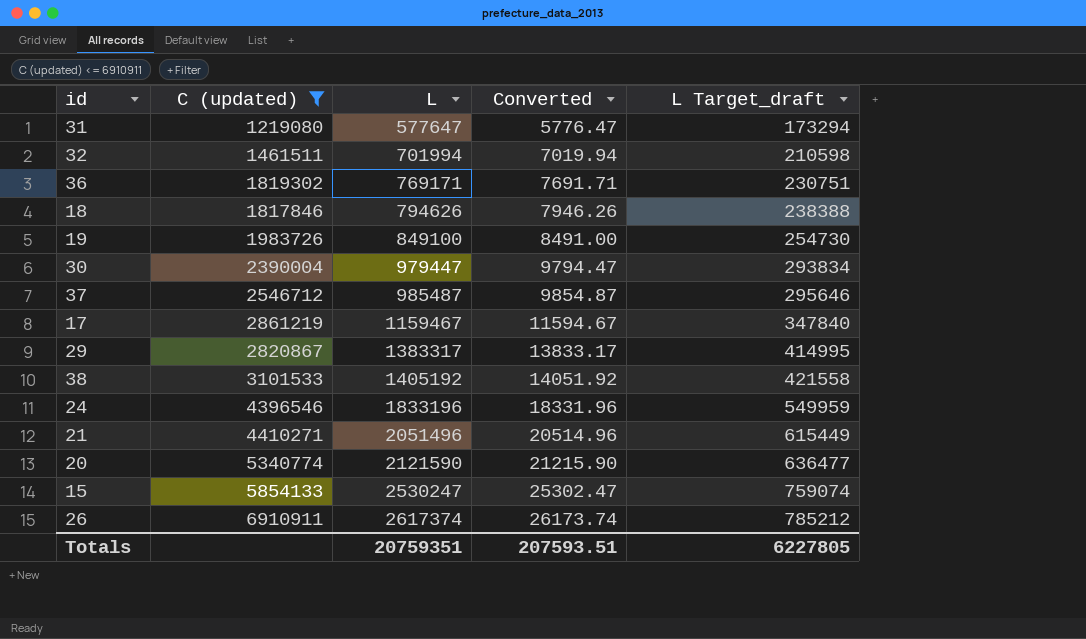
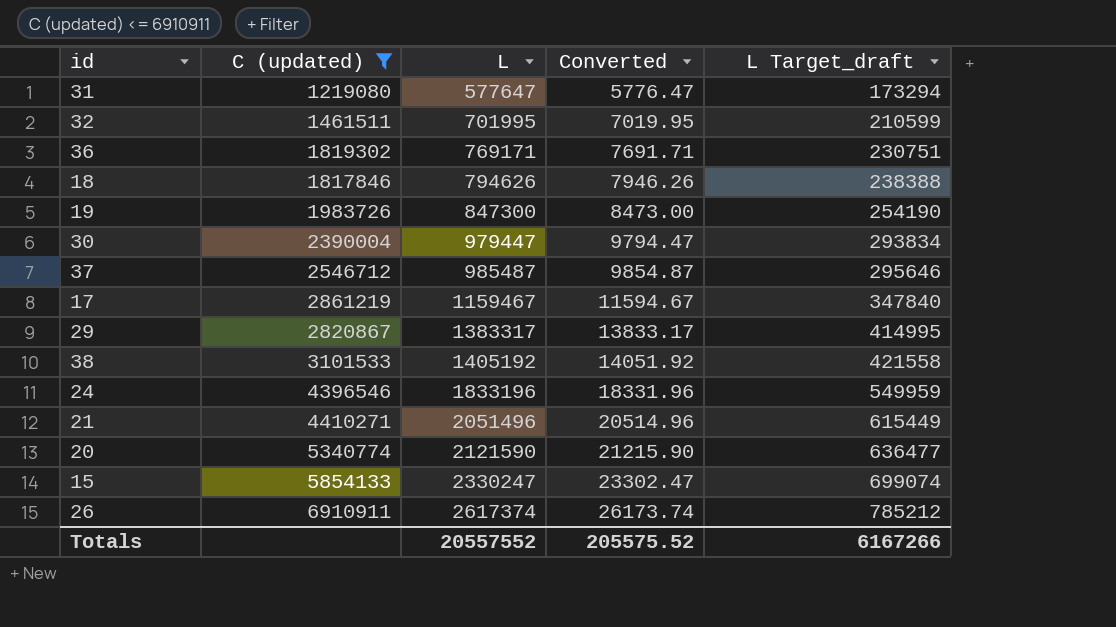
32 | L: 701994 -> 701995
32 | Converted: 7019.94 -> 7019.95
32 | L Target_draft: 210598 -> 210599
19 | L: 849100 -> 847300
19 | Converted: 8491.00 -> 8473.00
19 | L Target_draft: 254730 -> 254190
15 | L: 2530247 -> 2330247
15 | Converted: 25302.47 -> 23302.47
15 | L Target_draft: 759074 -> 699074
Totals | L: 20759351 -> 20557552
Totals | Converted: 207593.51 -> 205575.52
Totals | L Target_draft: 6227805 -> 6167266

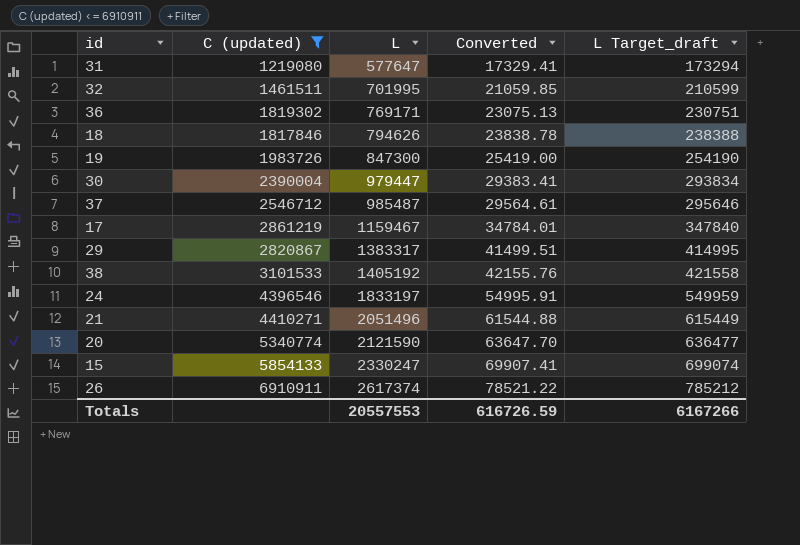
column Converted | formula: [L] * 0.01 -> [L] * 0.03
24 | L: 1833196 -> 1833197
Totals | L: 20557552 -> 20557553
Totals | Converted: 205575.52 -> 616726.59

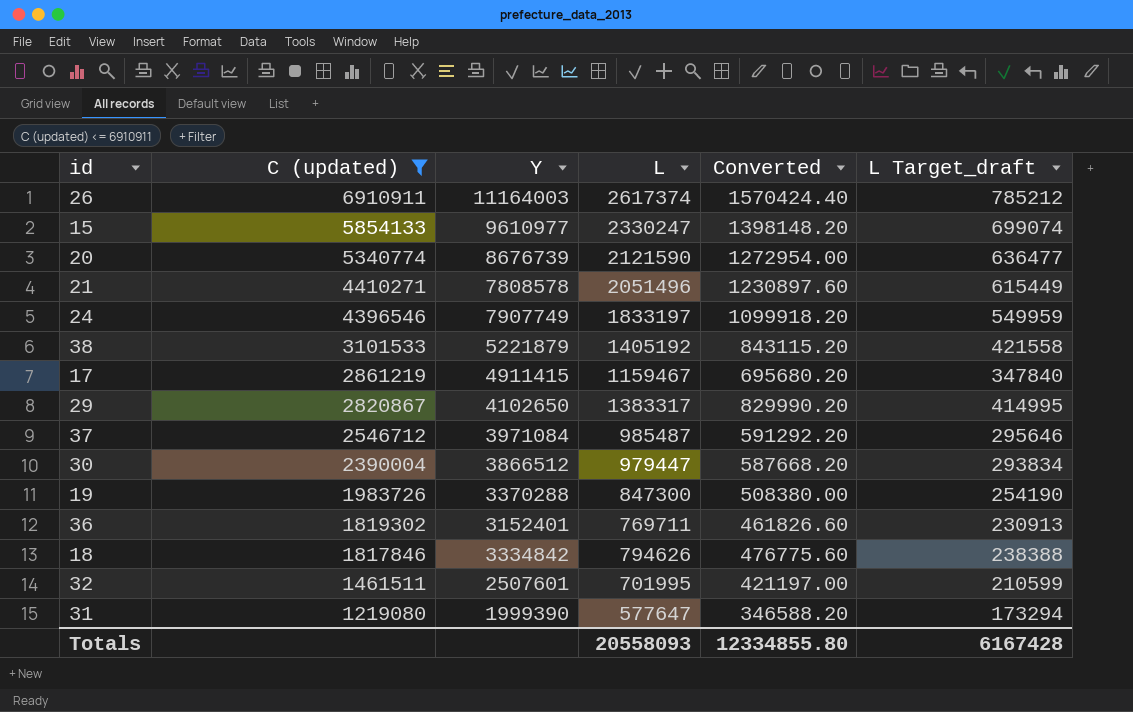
row order: L ascending -> C (updated) descending
column Y | position: none -> 3
column Converted | formula: [L] * 0.03 -> [L] * 0.6
36 | L: 769171 -> 769711
36 | L Target_draft: 230751 -> 230913
Totals | L: 20557553 -> 20558093
Totals | Converted: 616726.59 -> 12334855.80
Totals | L Target_draft: 6167266 -> 6167428

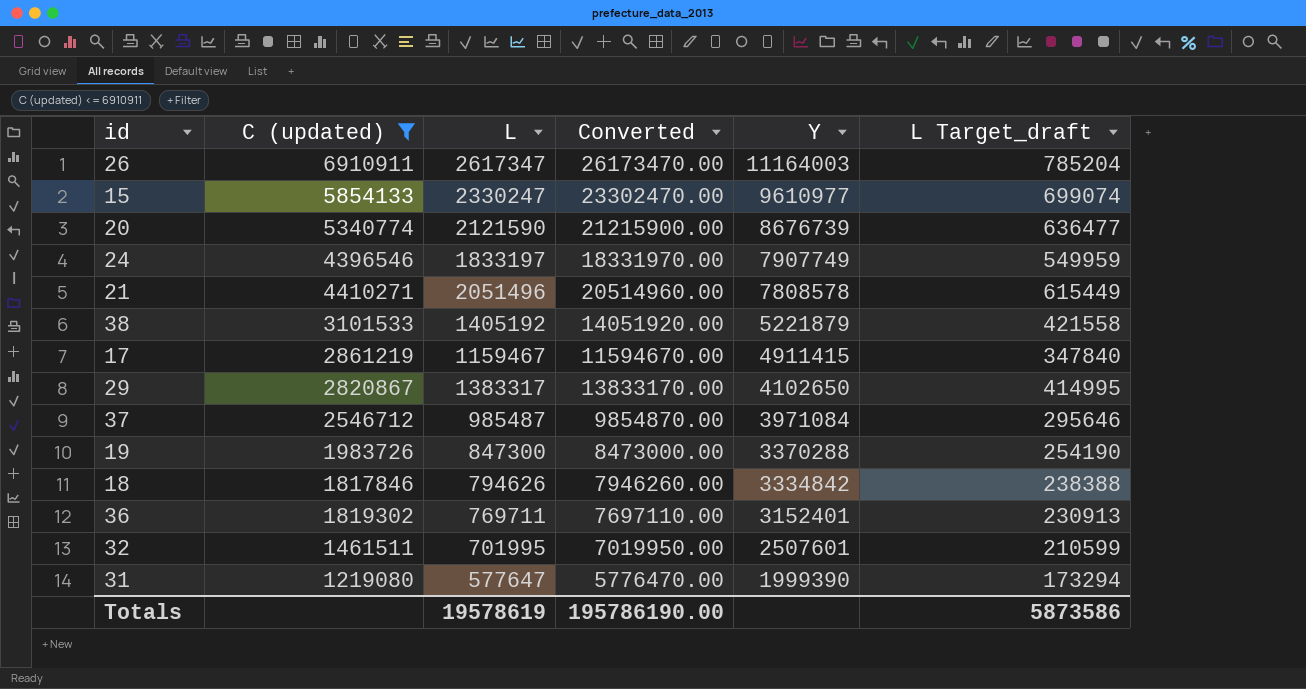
row order: C (updated) descending -> Y descending
column Converted | formula: [L] * 0.6 -> [L] * 10
column Y | position: 3 -> 5
row 30: 2390004 | 3866512 | 979447 | 587668.20 | 293834 -> none
26 | L: 2617374 -> 2617347
26 | L Target_draft: 785212 -> 785204
Totals | L: 20558093 -> 19578619
Totals | Converted: 12334855.80 -> 195786190.00
Totals | L Target_draft: 6167428 -> 5873586

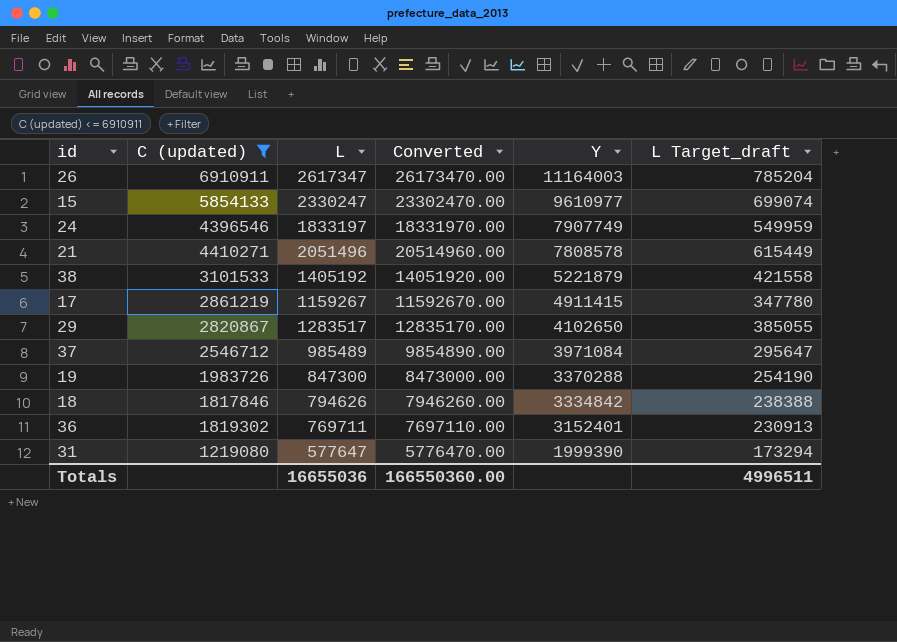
row 20: 5340774 | 2121590 | 21215900.00 | 8676739 | 636477 -> none
row 32: 1461511 | 701995 | 7019950.00 | 2507601 | 210599 -> none
17 | L: 1159467 -> 1159267
17 | Converted: 11594670.00 -> 11592670.00
17 | L Target_draft: 347840 -> 347780
29 | L: 1383317 -> 1283517
29 | Converted: 13833170.00 -> 12835170.00
29 | L Target_draft: 414995 -> 385055
37 | L: 985487 -> 985489
37 | Converted: 9854870.00 -> 9854890.00
37 | L Target_draft: 295646 -> 295647
Totals | L: 19578619 -> 16655036
Totals | Converted: 195786190.00 -> 166550360.00
Totals | L Target_draft: 5873586 -> 4996511

